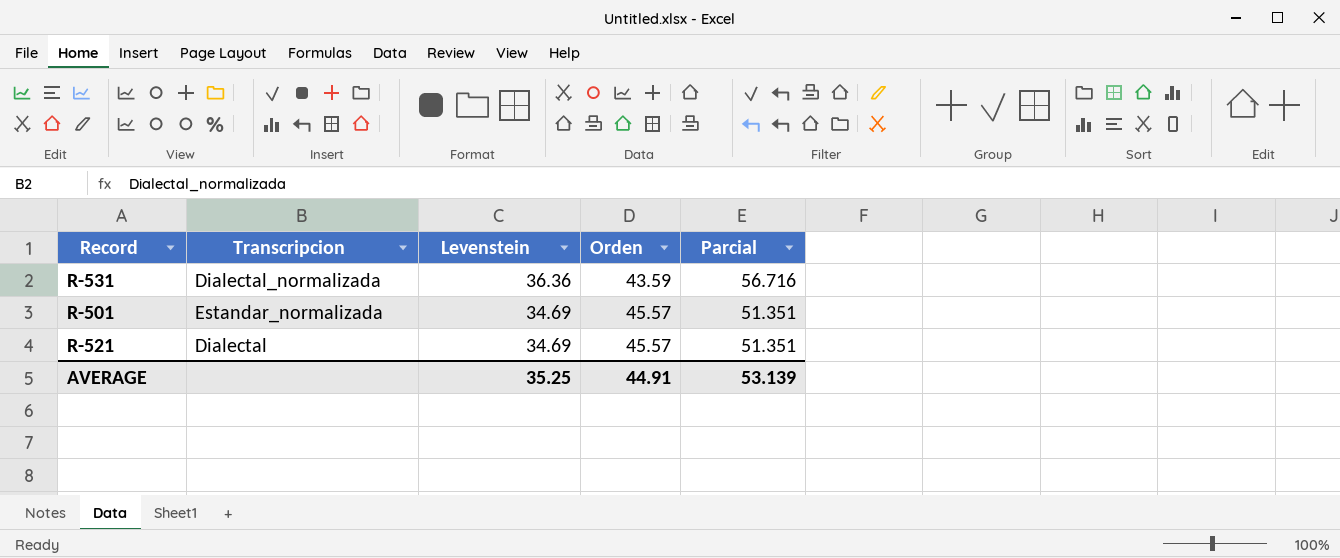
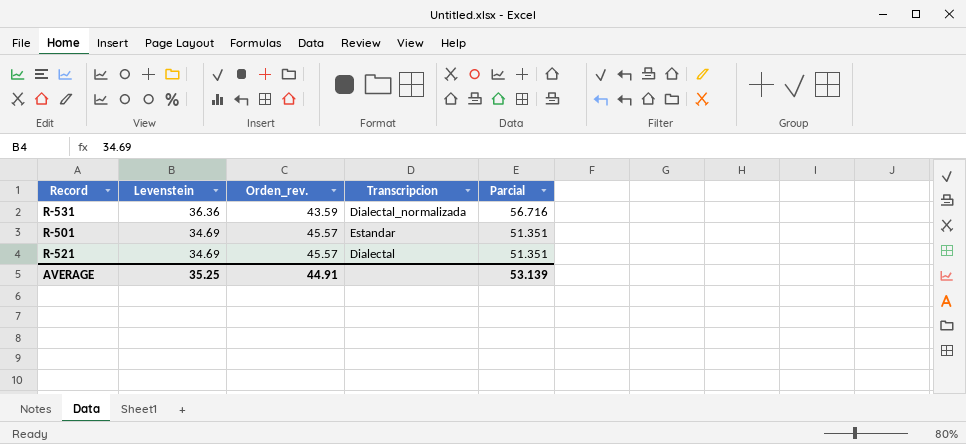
column name: Orden -> Orden_rev.
column Transcripcion | position: 2 -> 4
R-501 | Transcripcion: Estandar_normalizada -> Estandar

